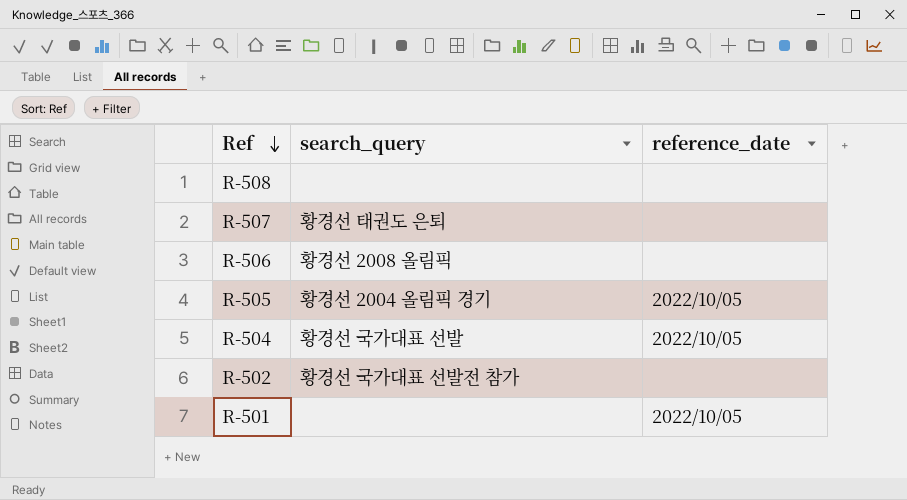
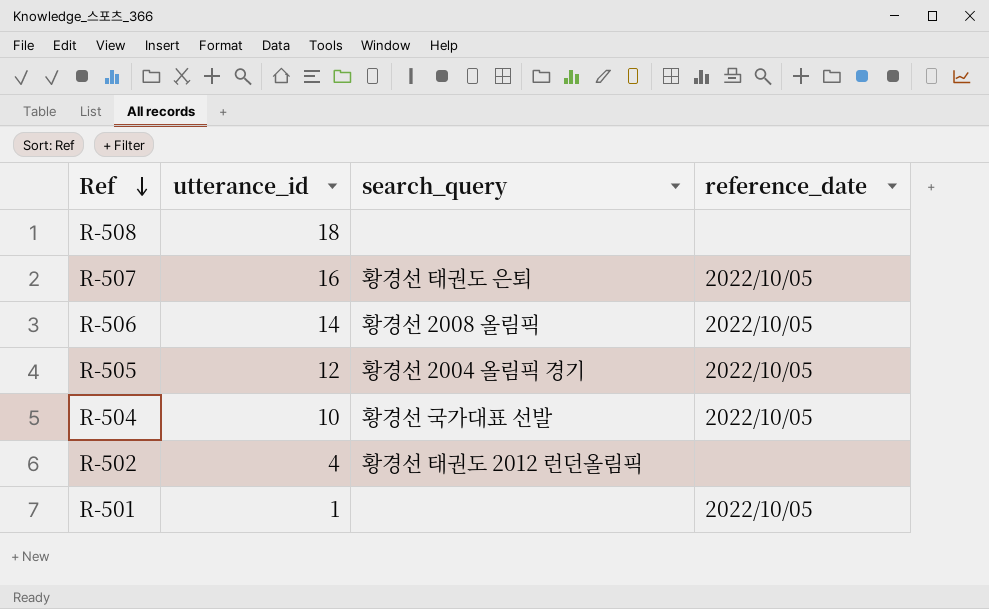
column utterance_id | position: none -> 2
R-507 | reference_date: none -> 2022/10/05
R-506 | reference_date: none -> 2022/10/05
R-502 | search_query: 황경선 국가대표 선발전 참가 -> 황경선 태권도 2012 런던올림픽

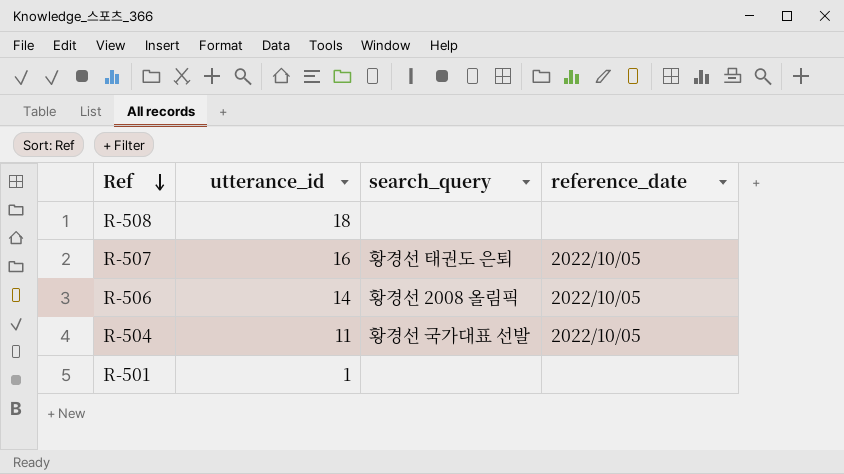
row R-505: 12 | 황경선 2004 올림픽 경기 | 2022/10/05 -> none
row R-502: 4 | 황경선 태권도 2012 런던올림픽 | none -> none
R-504 | utterance_id: 10 -> 11
R-501 | reference_date: 2022/10/05 -> none

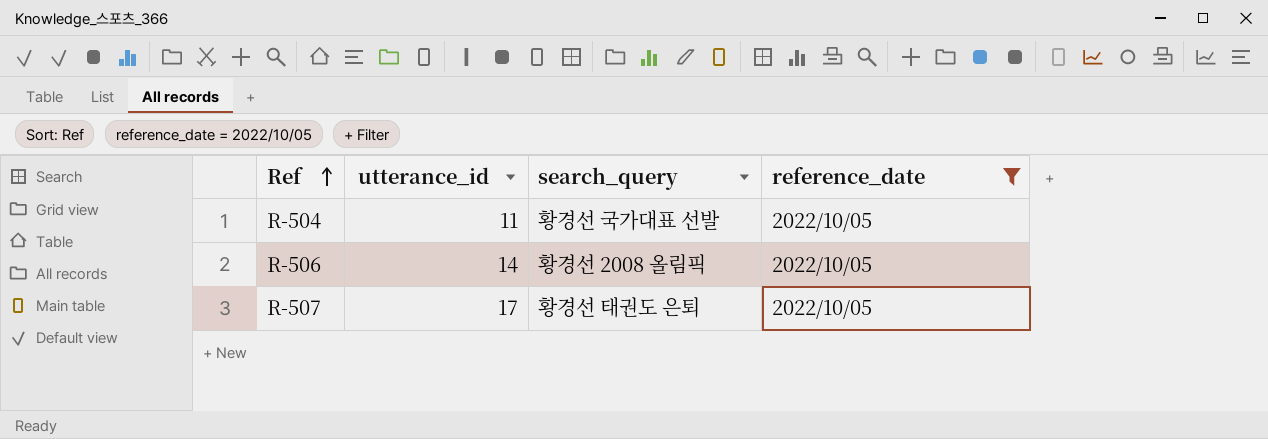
filter: none -> reference_date = 2022/10/05
row order: Ref descending -> Ref ascending
R-507 | utterance_id: 16 -> 17

